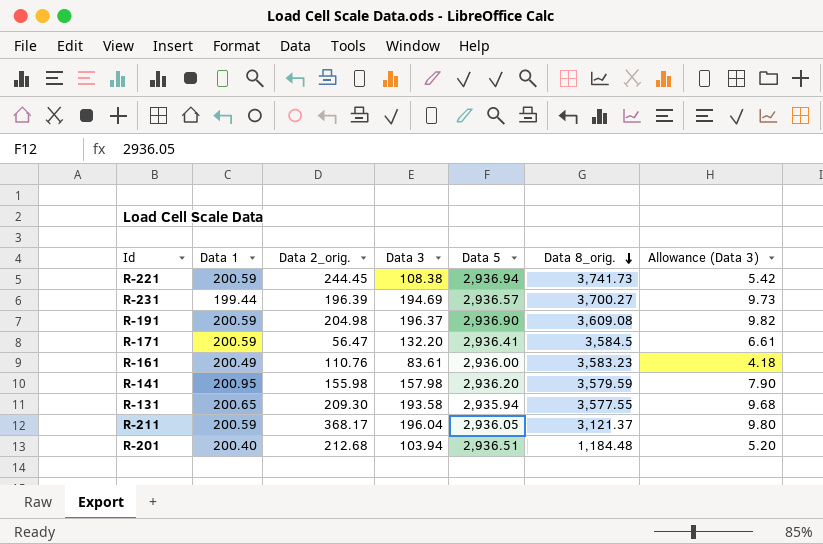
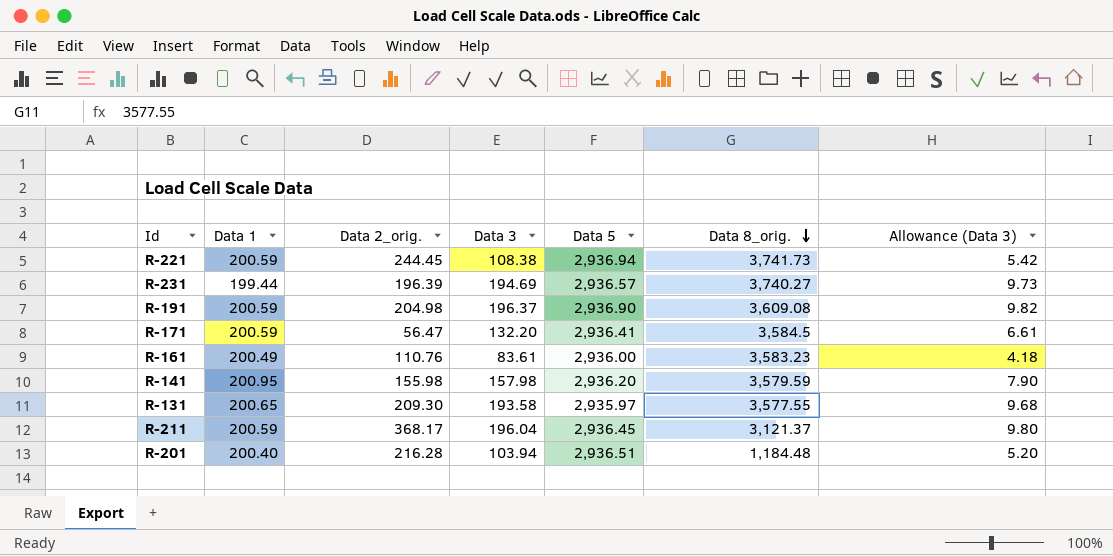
R-231 | Data 8_orig.: 3,700.27 -> 3,740.27
R-131 | Data 5: 2,935.94 -> 2,935.97
R-211 | Data 5: 2,936.05 -> 2,936.45
R-201 | Data 2_orig.: 212.68 -> 216.28

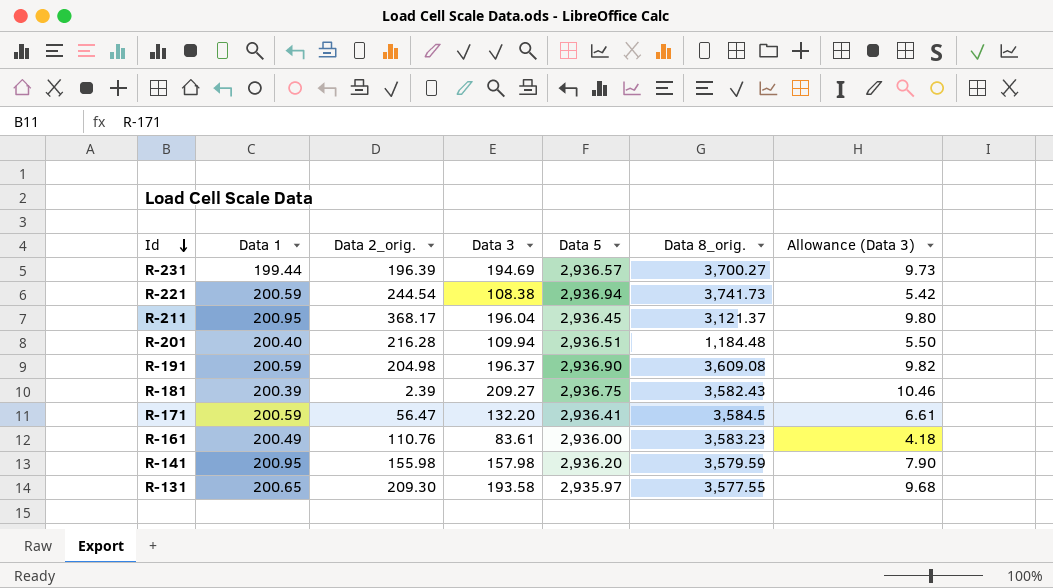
row order: Data 8_orig. descending -> Id descending
R-231 | Data 8_orig.: 3,740.27 -> 3,700.27
R-221 | Data 2_orig.: 244.45 -> 244.54
R-211 | Data 1: 200.59 -> 200.95
R-201 | Data 3: 103.94 -> 109.94
R-201 | Allowance (Data 3): 5.20 -> 5.50
row R-181: none -> 200.39 | 2.39 | 209.27 | 2,936.75 | 3,582.43 | 10.46

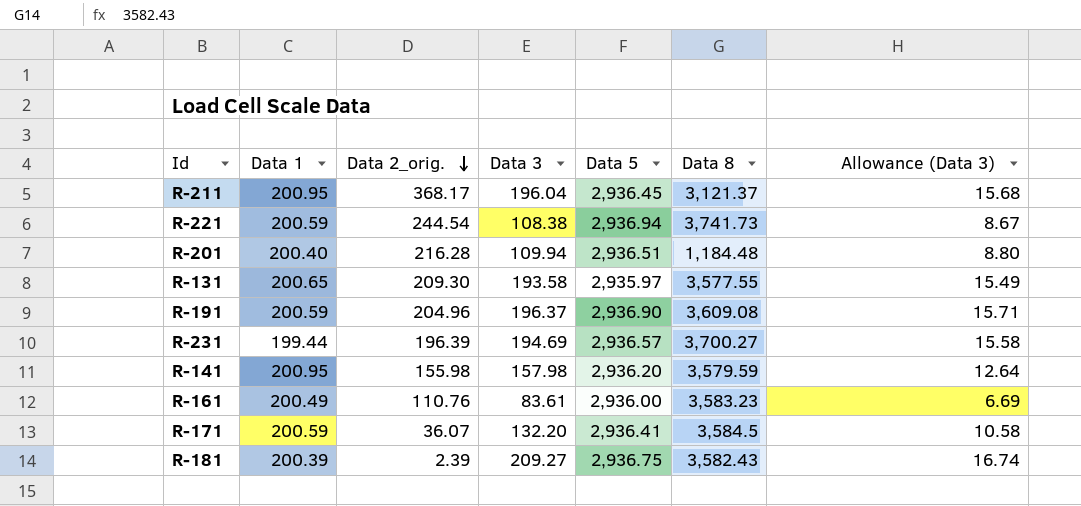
row order: Id descending -> Data 2_orig. descending
column name: Data 8_orig. -> Data 8
column Allowance (Data 3) | formula: [Data 3] * 0.05 -> [Data 3] * 0.08
R-191 | Data 2_orig.: 204.98 -> 204.96
R-171 | Data 2_orig.: 56.47 -> 36.07

